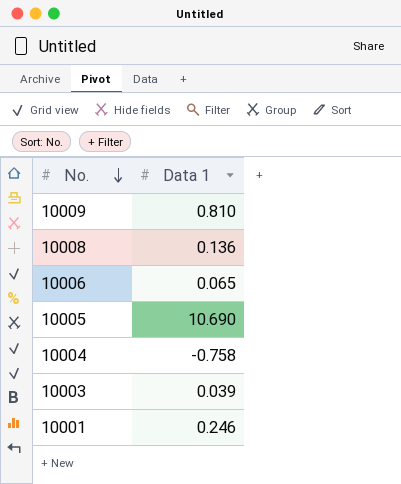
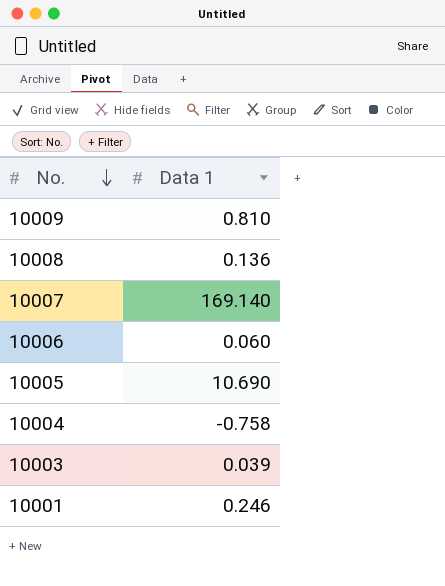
row 10007: none -> 169.140
10006 | Data 1: 0.065 -> 0.060

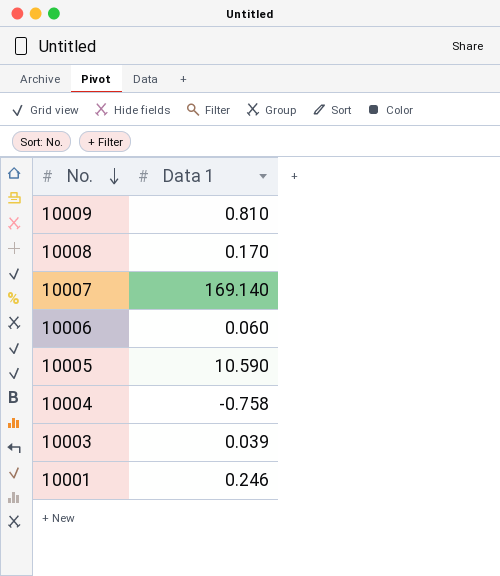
10008 | Data 1: 0.136 -> 0.170
10005 | Data 1: 10.690 -> 10.590

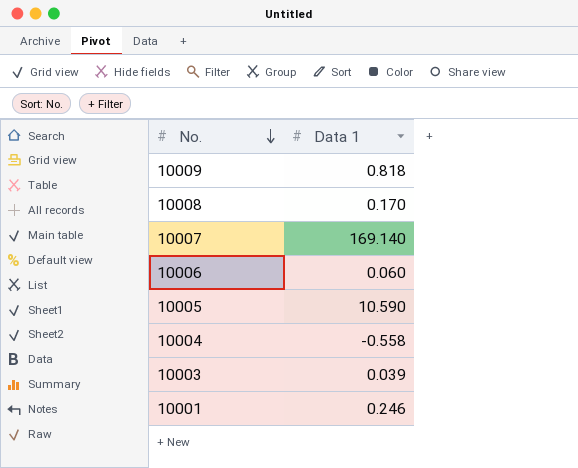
10009 | Data 1: 0.810 -> 0.818
10004 | Data 1: -0.758 -> -0.558

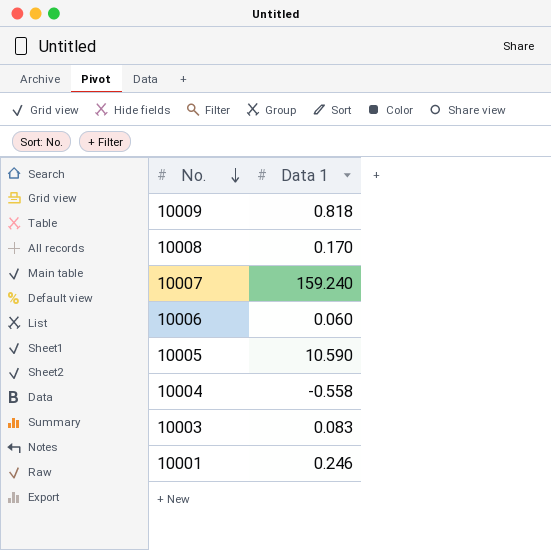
10007 | Data 1: 169.140 -> 159.240
10003 | Data 1: 0.039 -> 0.083

